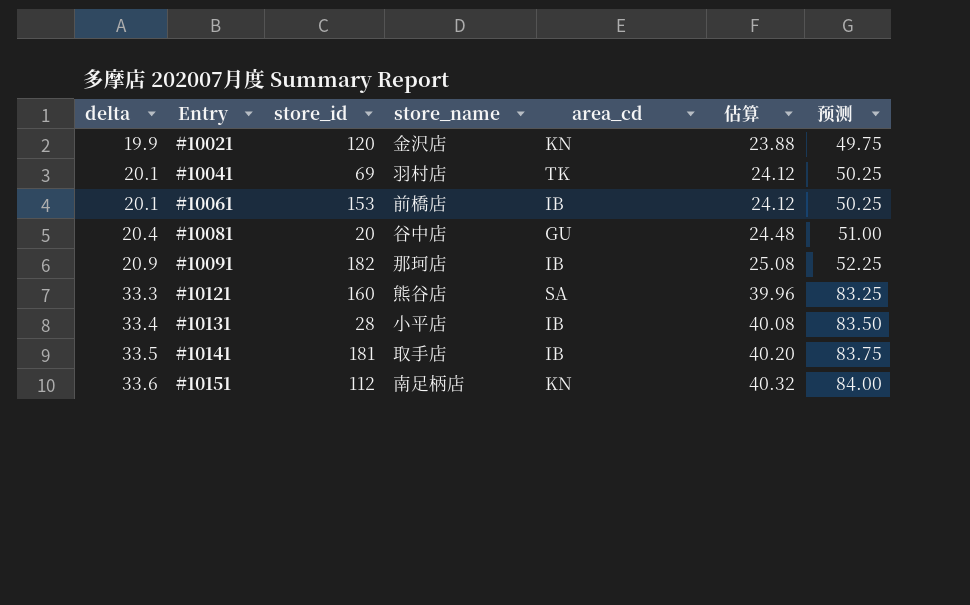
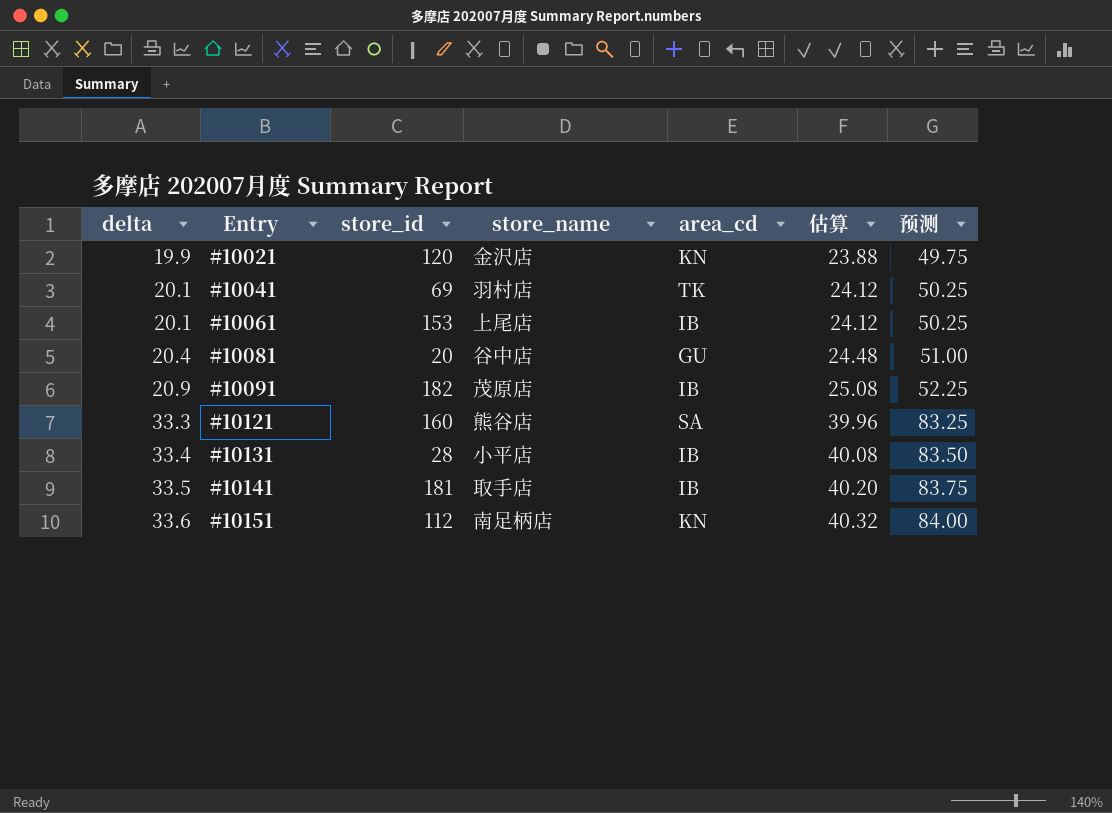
#10061 | store_name: 前橋店 -> 上尾店
#10091 | store_name: 那珂店 -> 茂原店

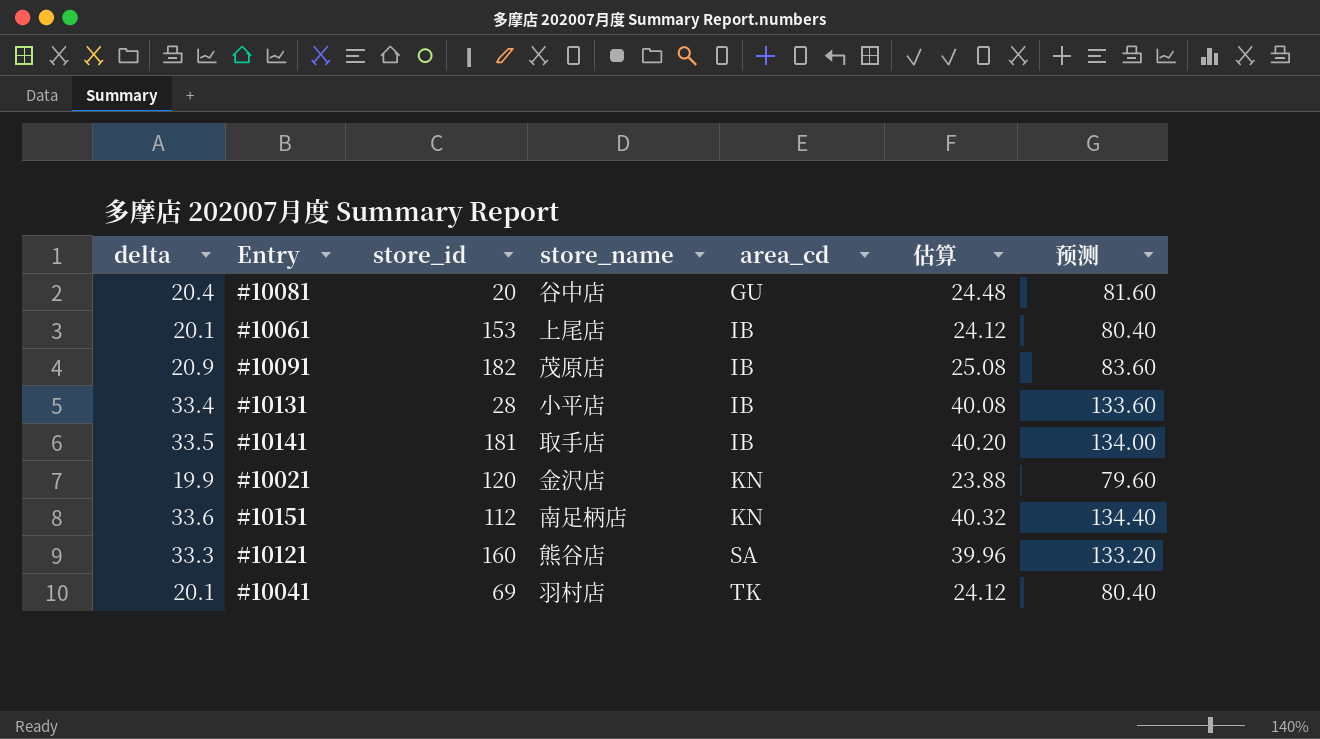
row order: delta ascending -> area_cd ascending
column 预测 | formula: [delta] * 2.5 -> [delta] * 4

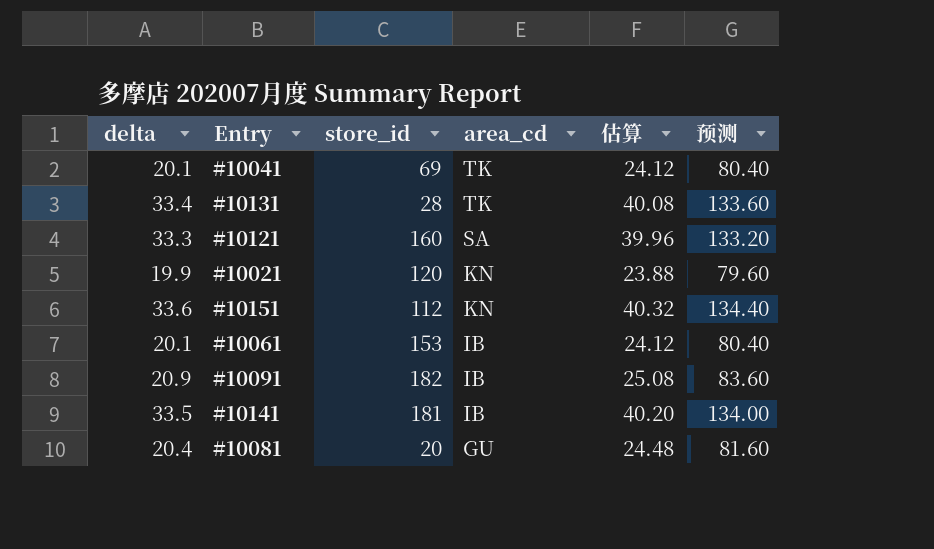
row order: area_cd ascending -> area_cd descending
column store_name | position: 4 -> none
#10131 | area_cd: IB -> TK

